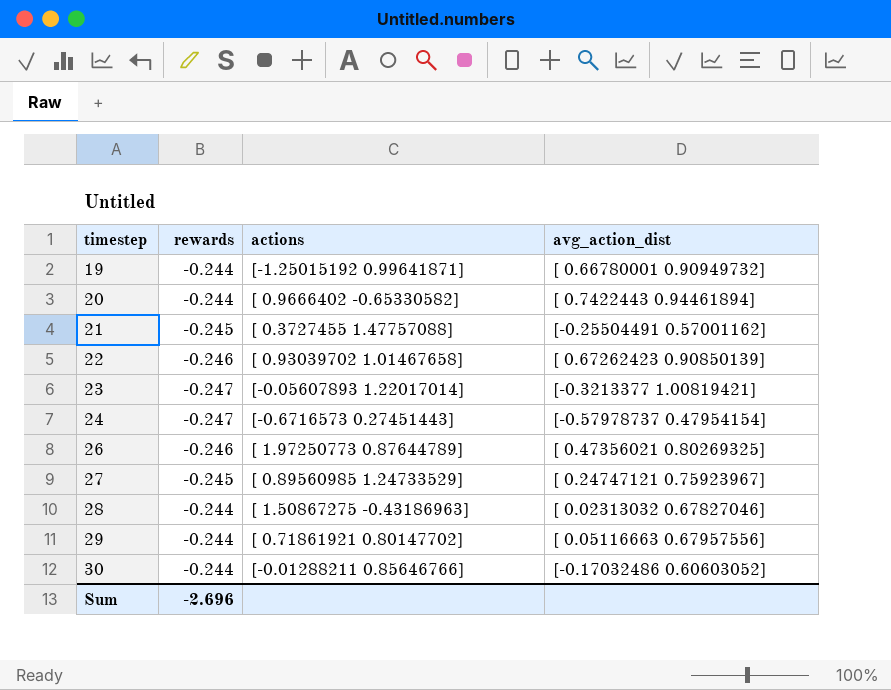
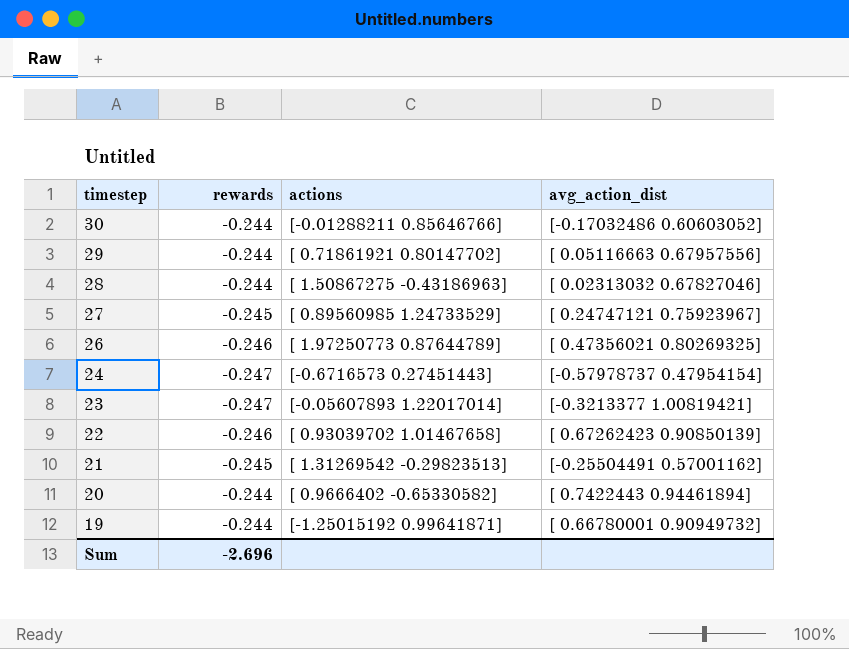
row order: timestep ascending -> timestep descending
21 | actions: [ 0.3727455 1.47757088] -> [ 1.31269542 -0.29823513]

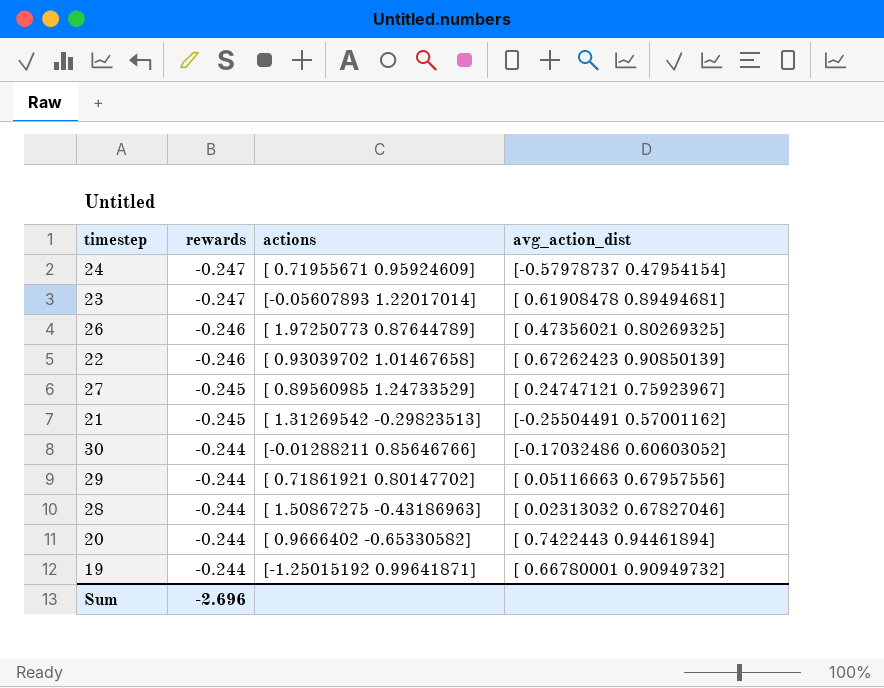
row order: timestep descending -> rewards ascending
24 | actions: [-0.6716573 0.27451443] -> [ 0.71955671 0.95924609]
23 | avg_action_dist: [-0.3213377 1.00819421] -> [ 0.61908478 0.89494681]

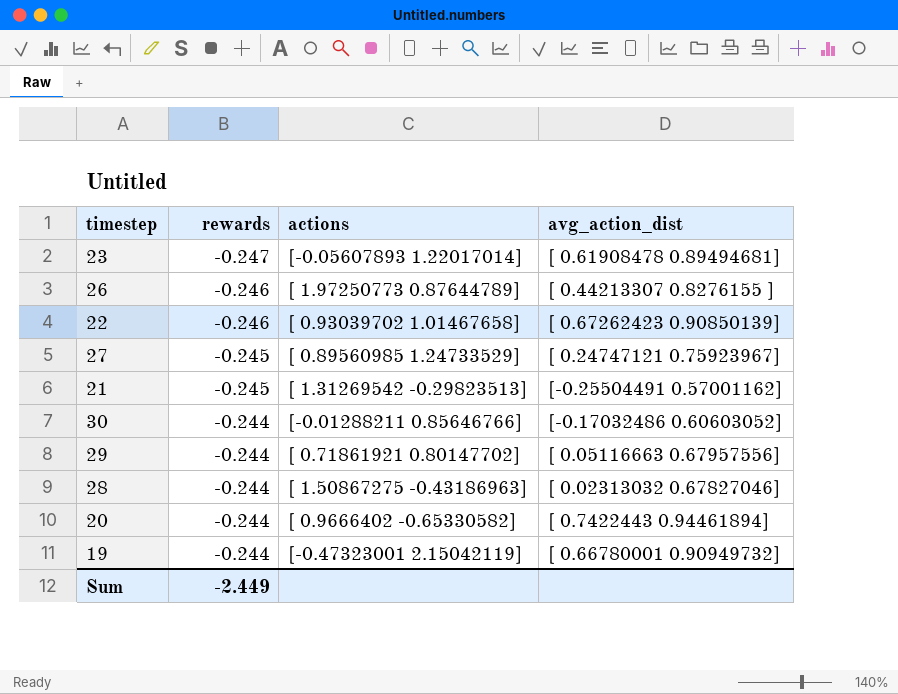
row 24: -0.247 | [ 0.71955671 0.95924609] | [-0.57978737 0.47954154] -> none
26 | avg_action_dist: [ 0.47356021 0.80269325] -> [ 0.44213307 0.8276155 ]
19 | actions: [-1.25015192 0.99641871] -> [-0.47323001 2.15042119]
Sum | rewards: -2.696 -> -2.449

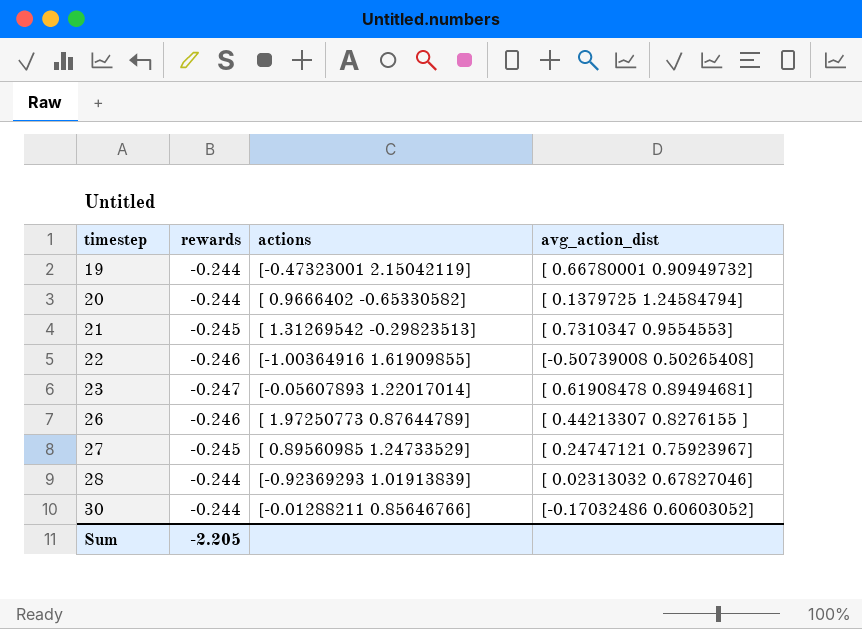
row order: rewards ascending -> timestep ascending
row 29: -0.244 | [ 0.71861921 0.80147702] | [ 0.05116663 0.67957556] -> none
20 | avg_action_dist: [ 0.7422443 0.94461894] -> [ 0.1379725 1.24584794]
21 | avg_action_dist: [-0.25504491 0.57001162] -> [ 0.7310347 0.9554553]
22 | actions: [ 0.93039702 1.01467658] -> [-1.00364916 1.61909855]
22 | avg_action_dist: [ 0.67262423 0.90850139] -> [-0.50739008 0.50265408]
28 | actions: [ 1.50867275 -0.43186963] -> [-0.92369293 1.01913839]
Sum | rewards: -2.449 -> -2.205

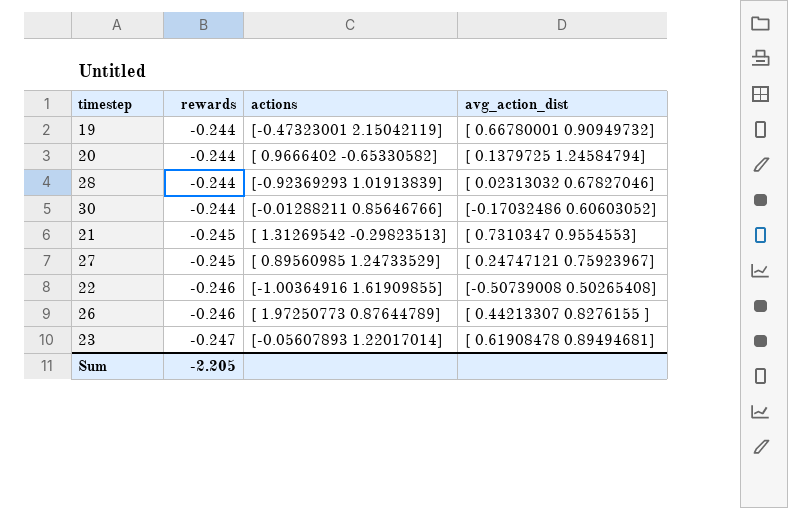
row order: timestep ascending -> rewards descending

